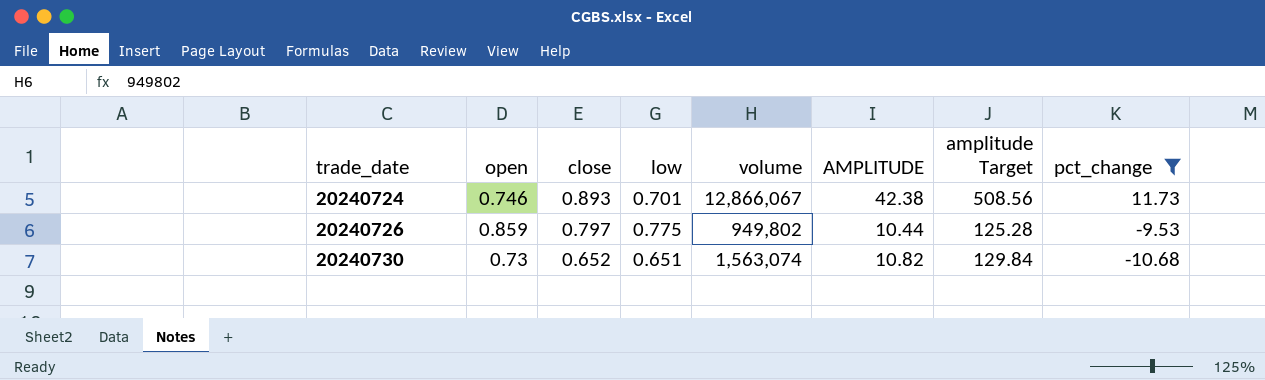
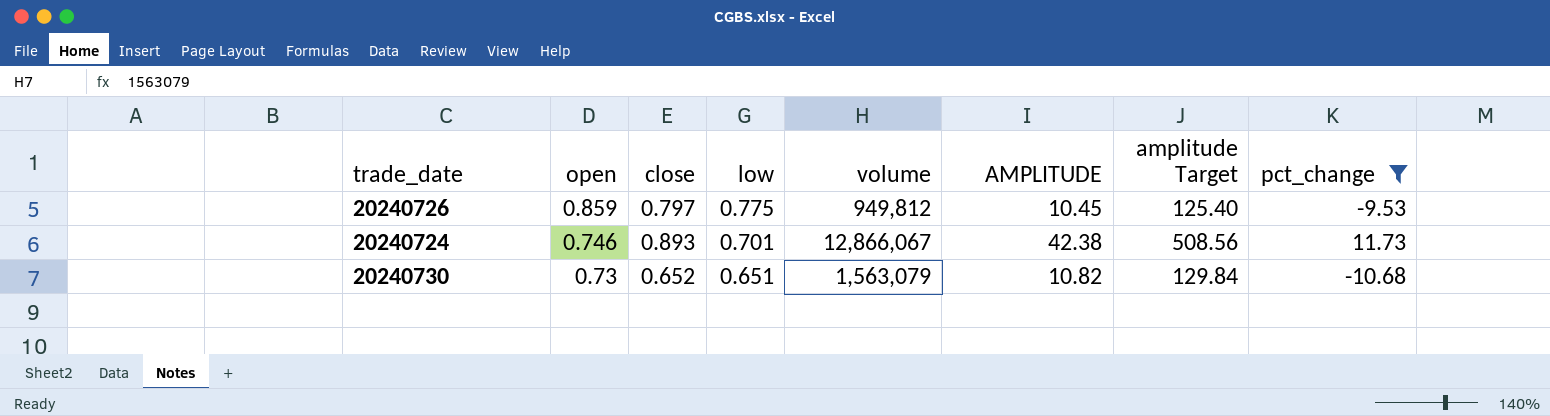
row order: trade_date ascending -> open descending
20240726 | volume: 949,802 -> 949,812
20240726 | AMPLITUDE: 10.44 -> 10.45
20240726 | amplitude Target: 125.28 -> 125.40
20240730 | volume: 1,563,074 -> 1,563,079

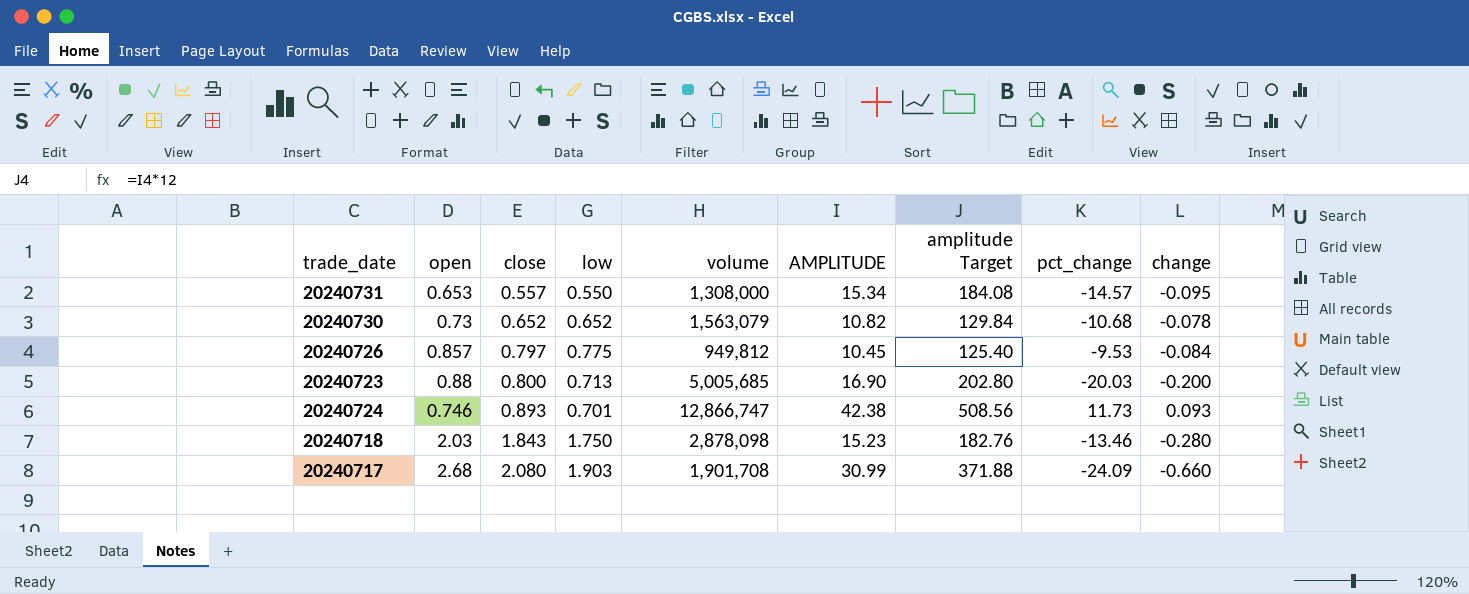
filter: pct_change >= -10.68 -> none
row order: open descending -> close ascending
column change | position: none -> 9
20240730 | low: 0.651 -> 0.652
20240726 | open: 0.859 -> 0.857
20240724 | volume: 12,866,067 -> 12,866,747

